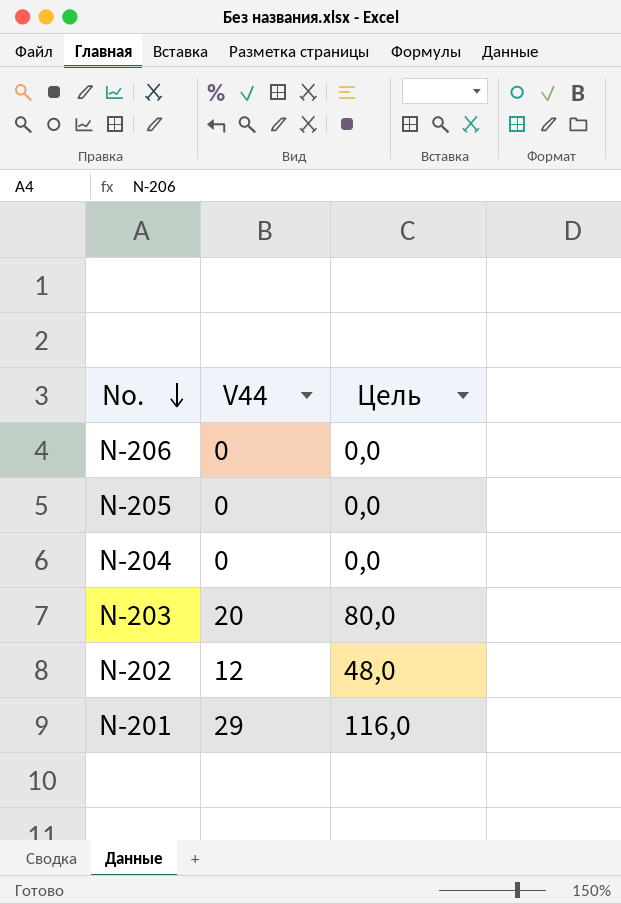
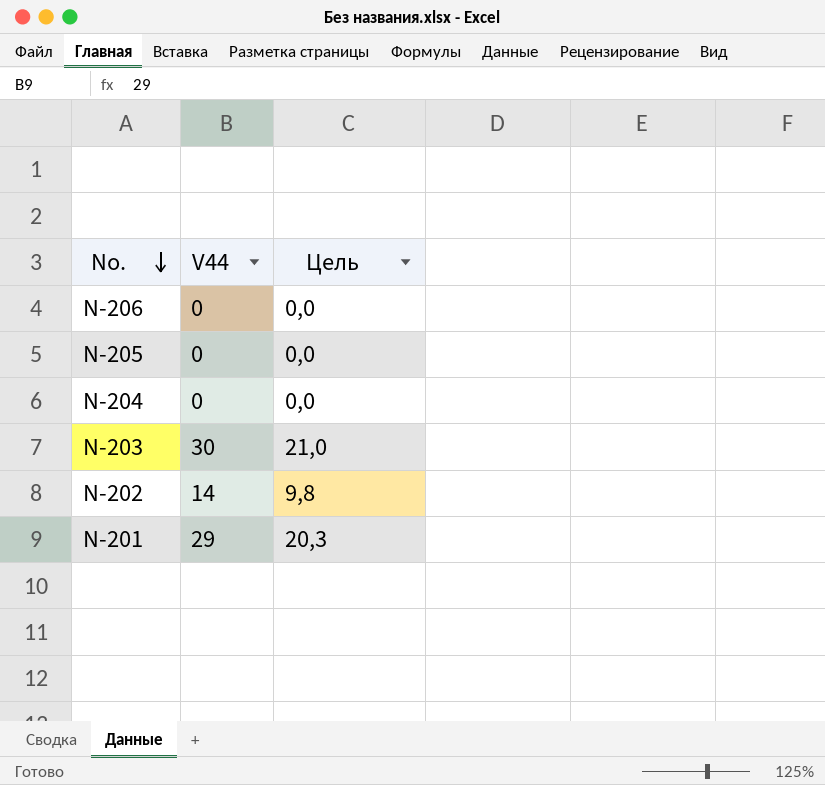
column Цель | formula: [V44] * 4 -> [V44] * 0,7
N-203 | V44: 20 -> 30
N-202 | V44: 12 -> 14

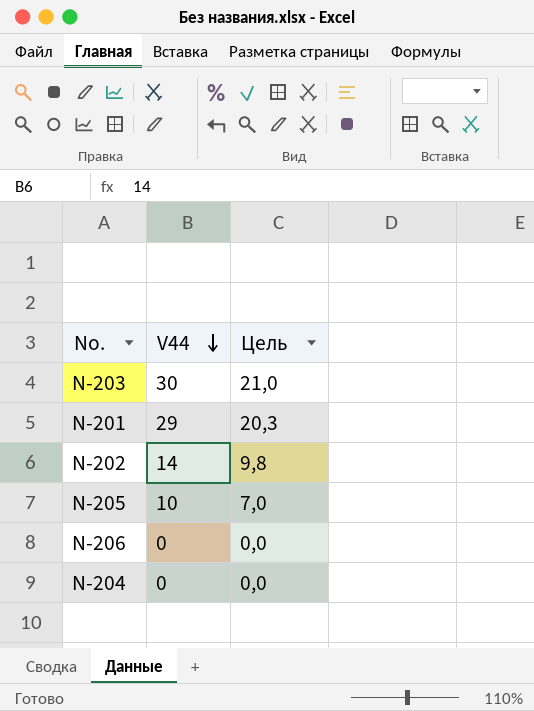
row order: No. descending -> V44 descending
N-205 | V44: 0 -> 10
N-205 | Цель: 0,0 -> 7,0

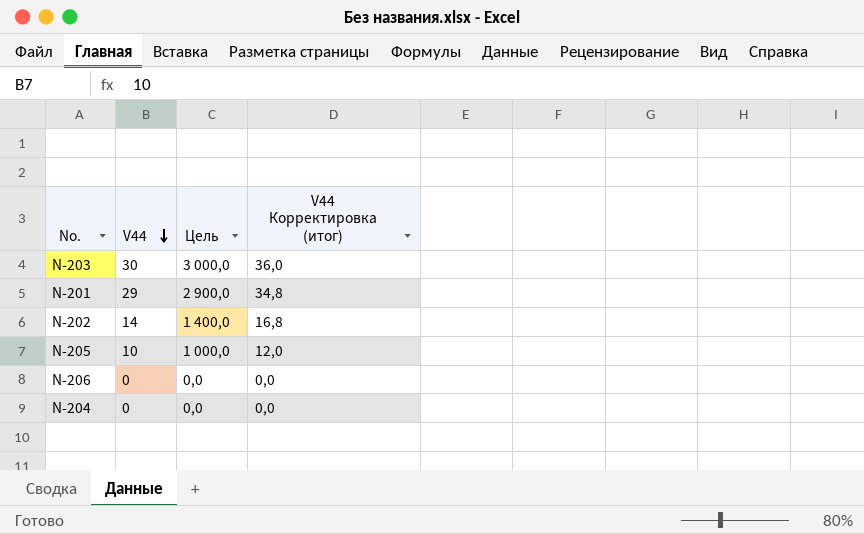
column Цель | formula: [V44] * 0,7 -> [V44] * 100
column V44 Корректировка (итог) | formula: none -> [V44] * 1,2

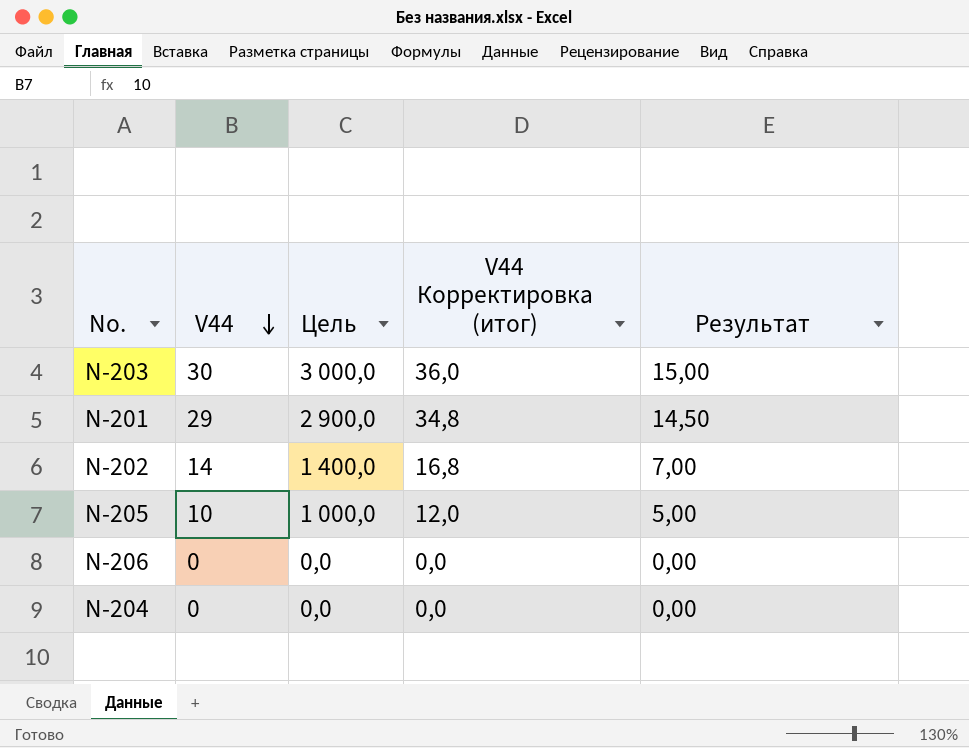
column Результат | formula: none -> [V44] * 0,5

